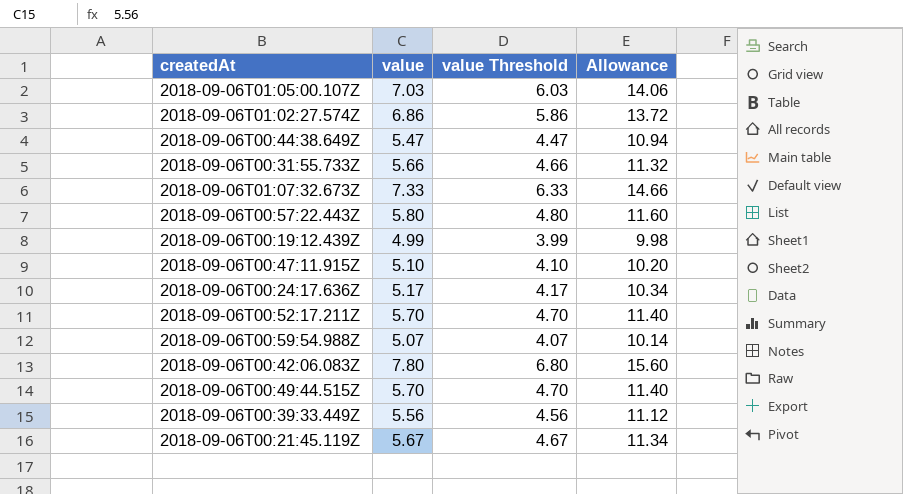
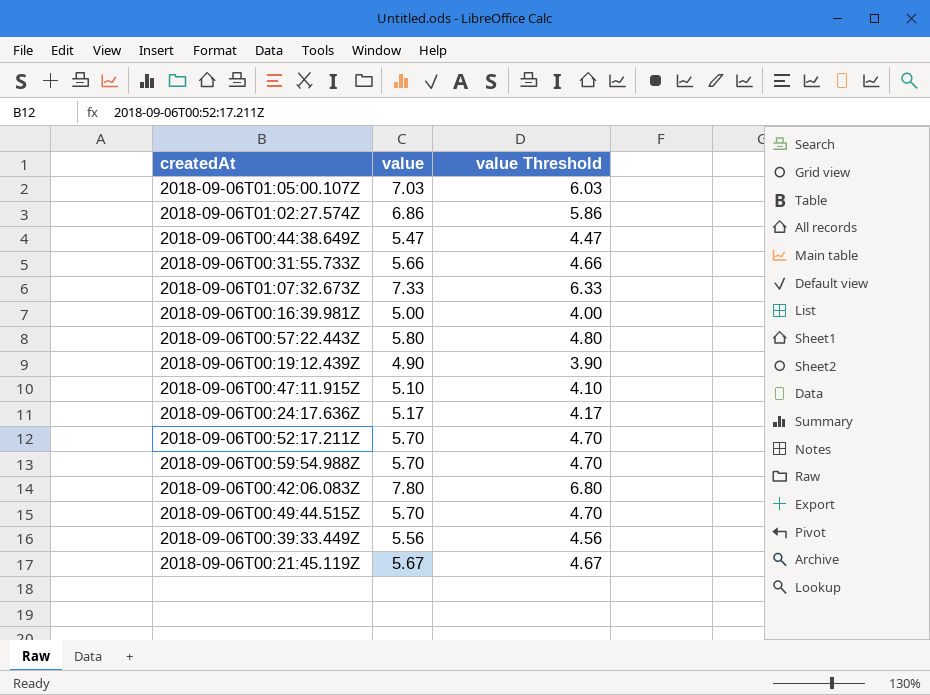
column Allowance | formula: [value] * 2 -> none
row 2018-09-06T00:16:39.981Z: none -> 5.00 | 4.00
2018-09-06T00:19:12.439Z | value: 4.99 -> 4.90
2018-09-06T00:19:12.439Z | value Threshold: 3.99 -> 3.90
2018-09-06T00:59:54.988Z | value: 5.07 -> 5.70
2018-09-06T00:59:54.988Z | value Threshold: 4.07 -> 4.70

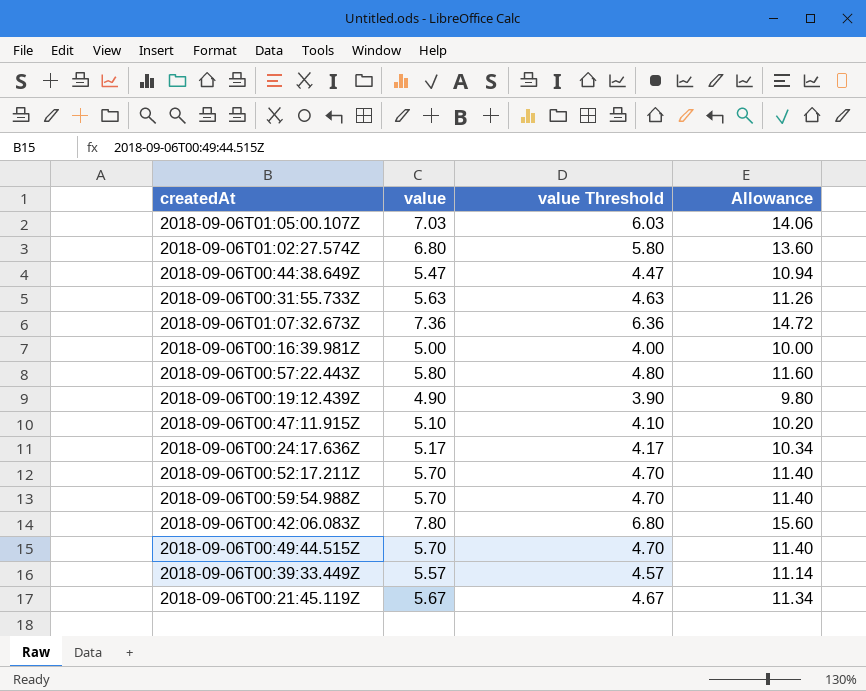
column Allowance | formula: none -> [value] * 2
2018-09-06T01:02:27.574Z | value: 6.86 -> 6.80
2018-09-06T01:02:27.574Z | value Threshold: 5.86 -> 5.80
2018-09-06T00:31:55.733Z | value: 5.66 -> 5.63
2018-09-06T00:31:55.733Z | value Threshold: 4.66 -> 4.63
2018-09-06T01:07:32.673Z | value: 7.33 -> 7.36
2018-09-06T01:07:32.673Z | value Threshold: 6.33 -> 6.36
2018-09-06T00:39:33.449Z | value: 5.56 -> 5.57
2018-09-06T00:39:33.449Z | value Threshold: 4.56 -> 4.57

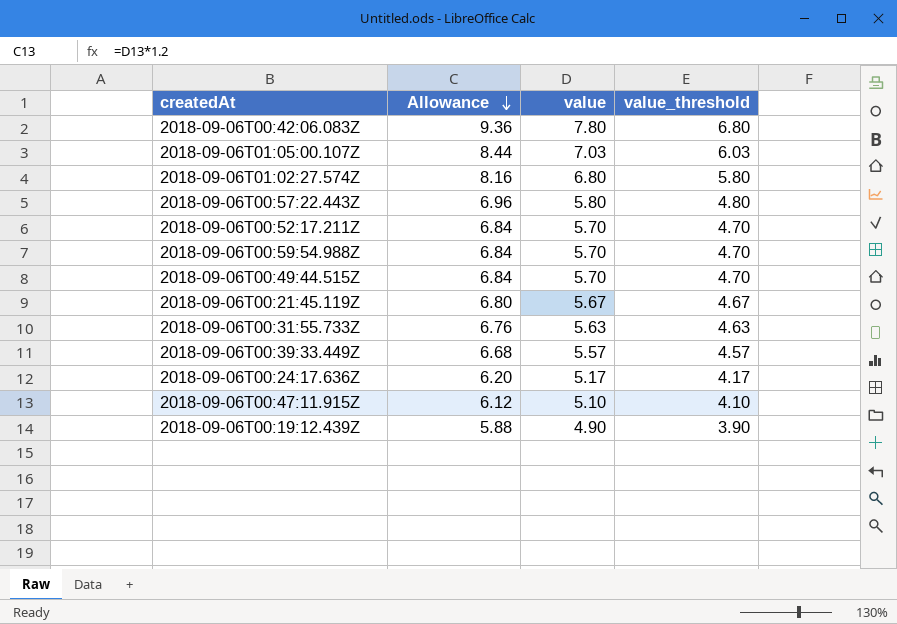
row order: none -> Allowance descending
column Allowance | formula: [value] * 2 -> [value] * 1.2
column Allowance | position: 4 -> 2
column name: value Threshold -> value_threshold
row 2018-09-06T00:44:38.649Z: 5.47 | 4.47 | 10.94 -> none
row 2018-09-06T01:07:32.673Z: 7.36 | 6.36 | 14.72 -> none
row 2018-09-06T00:16:39.981Z: 5.00 | 4.00 | 10.00 -> none

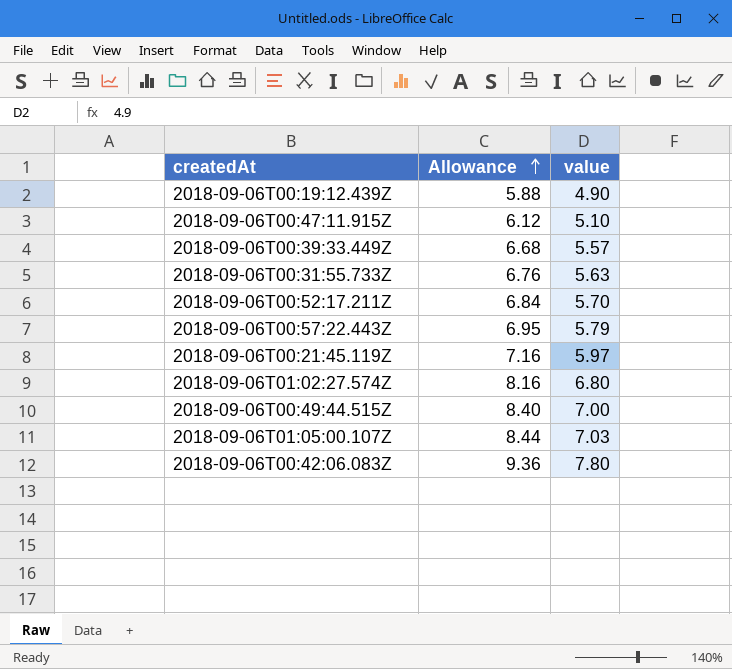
row order: Allowance descending -> Allowance ascending
column value_threshold | formula: [value] - 1 -> none
row 2018-09-06T00:59:54.988Z: 6.84 | 5.70 | 4.70 -> none
row 2018-09-06T00:24:17.636Z: 6.20 | 5.17 | 4.17 -> none
2018-09-06T00:57:22.443Z | Allowance: 6.96 -> 6.95
2018-09-06T00:57:22.443Z | value: 5.80 -> 5.79
2018-09-06T00:21:45.119Z | Allowance: 6.80 -> 7.16
2018-09-06T00:21:45.119Z | value: 5.67 -> 5.97
2018-09-06T00:49:44.515Z | Allowance: 6.84 -> 8.40
2018-09-06T00:49:44.515Z | value: 5.70 -> 7.00

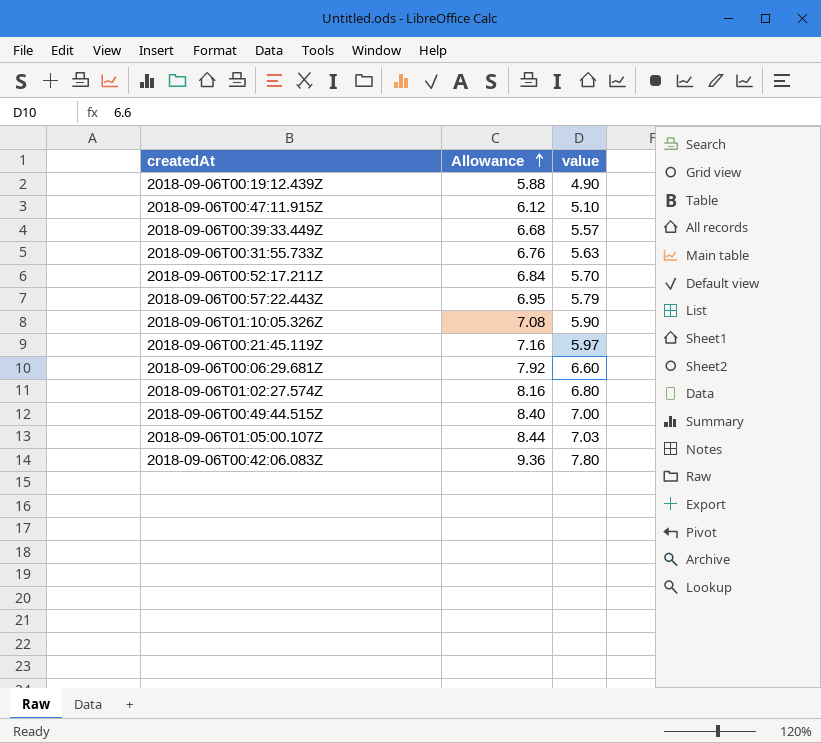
row 2018-09-06T01:10:05.326Z: none -> 7.08 | 5.90
row 2018-09-06T00:06:29.681Z: none -> 7.92 | 6.60

